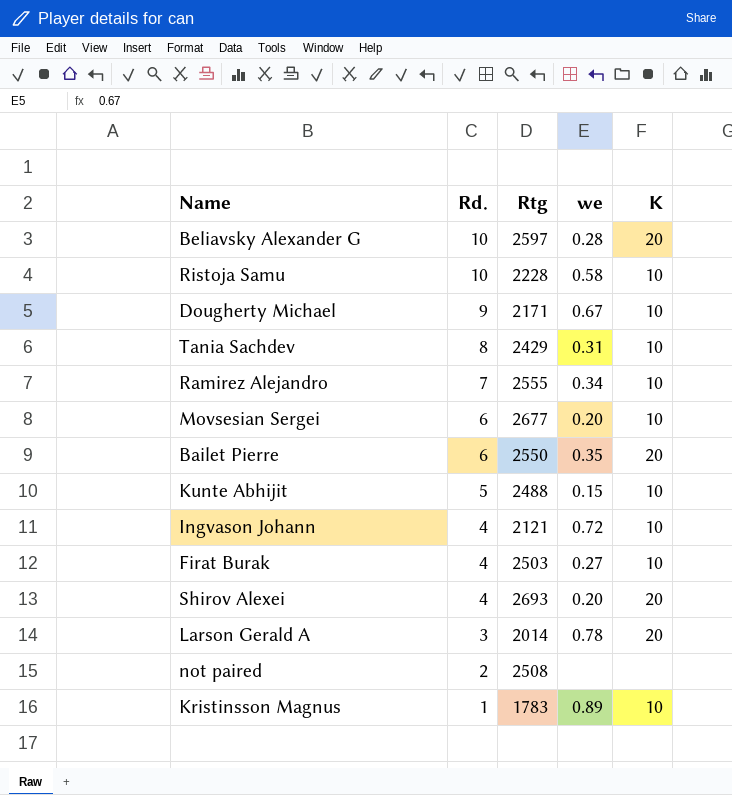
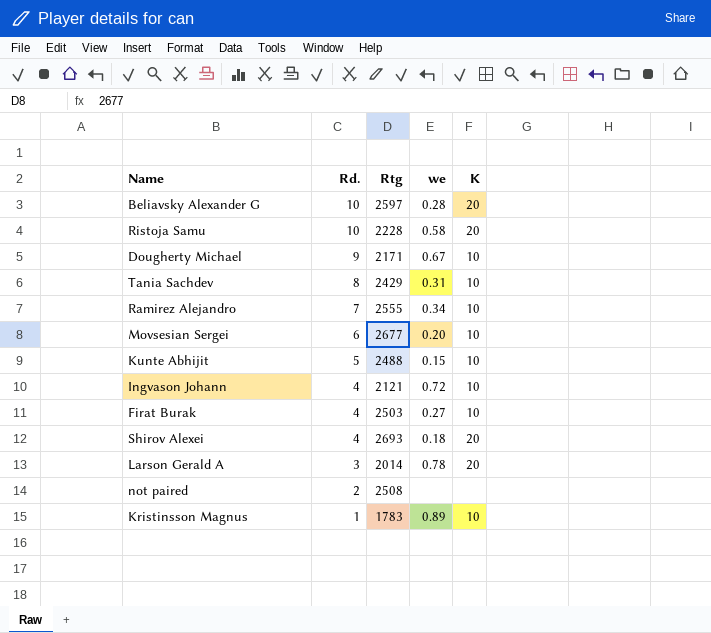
row Bailet Pierre: 6 | 2550 | 0.35 | 20 -> none
Ristoja Samu | K: 10 -> 20
Shirov Alexei | we: 0.20 -> 0.18

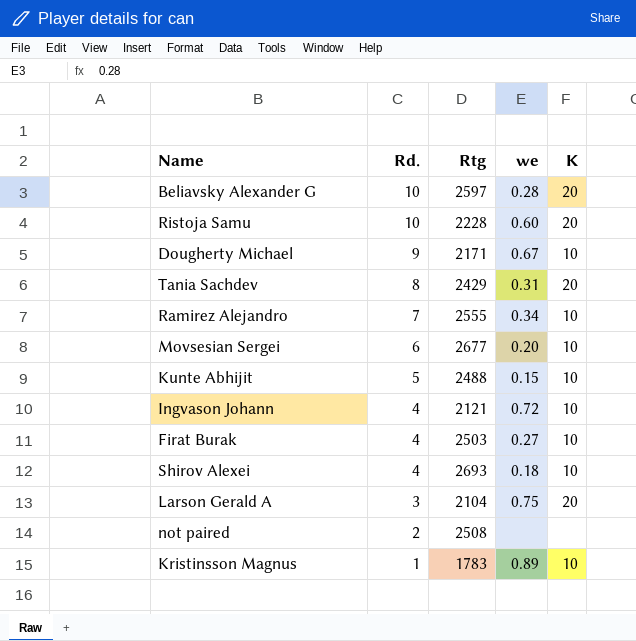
Ristoja Samu | we: 0.58 -> 0.60
Tania Sachdev | K: 10 -> 20
Shirov Alexei | K: 20 -> 10
Larson Gerald A | Rtg: 2014 -> 2104
Larson Gerald A | we: 0.78 -> 0.75

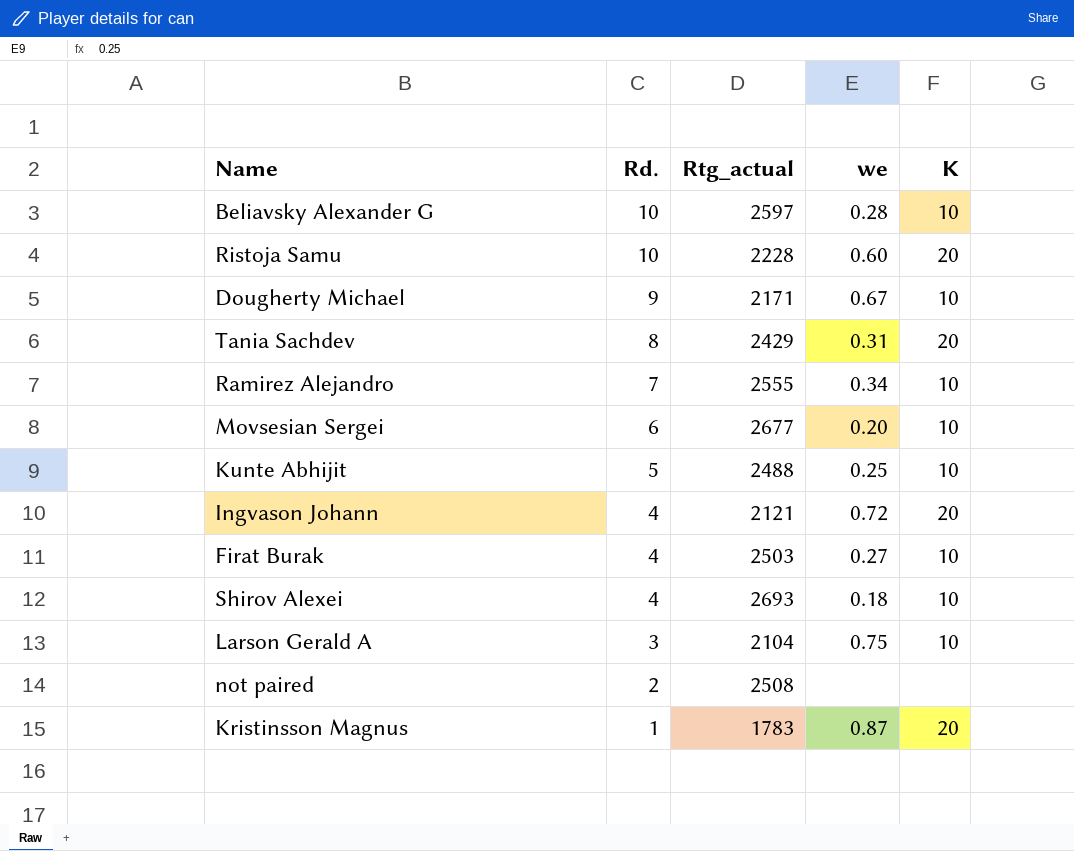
column name: Rtg -> Rtg_actual
Beliavsky Alexander G | K: 20 -> 10
Kunte Abhijit | we: 0.15 -> 0.25
Ingvason Johann | K: 10 -> 20
Larson Gerald A | K: 20 -> 10
Kristinsson Magnus | we: 0.89 -> 0.87
Kristinsson Magnus | K: 10 -> 20

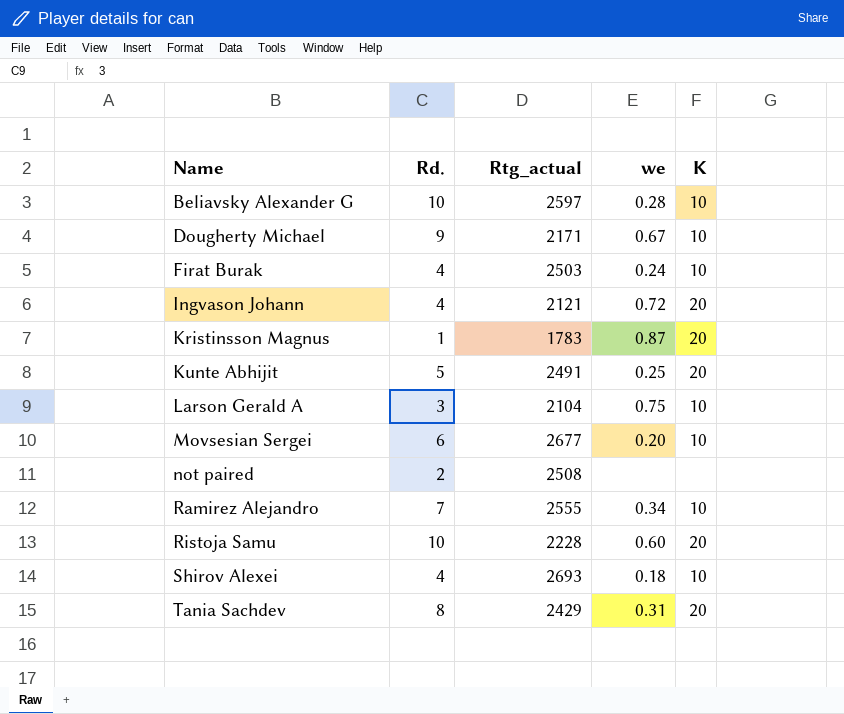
row order: Rd. descending -> Name ascending
Firat Burak | we: 0.27 -> 0.24
Kunte Abhijit | Rtg_actual: 2488 -> 2491
Kunte Abhijit | K: 10 -> 20

